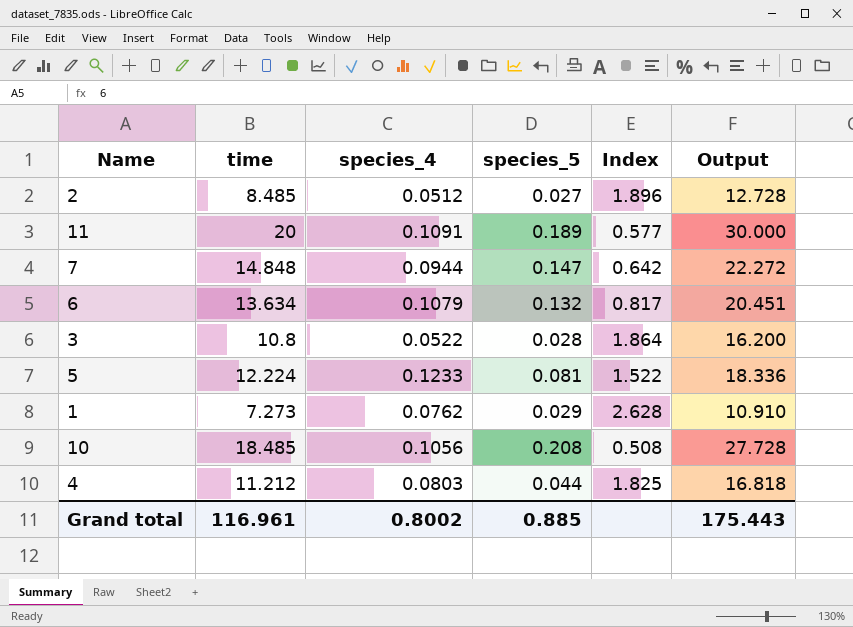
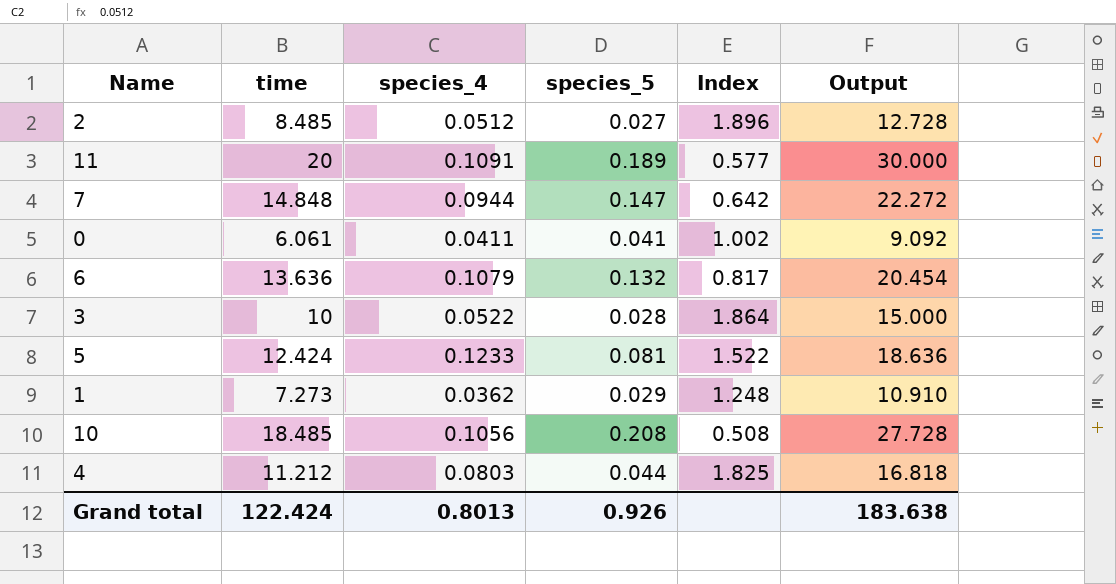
row 0: none -> 6.061 | 0.0411 | 0.041 | 1.002 | 9.092
6 | time: 13.634 -> 13.636
6 | Output: 20.451 -> 20.454
3 | time: 10.8 -> 10
3 | Output: 16.200 -> 15.000
5 | time: 12.224 -> 12.424
5 | Output: 18.336 -> 18.636
1 | species_4: 0.0762 -> 0.0362
1 | Index: 2.628 -> 1.248
Grand total | time: 116.961 -> 122.424
Grand total | species_4: 0.8002 -> 0.8013
Grand total | species_5: 0.885 -> 0.926
Grand total | Output: 175.443 -> 183.638

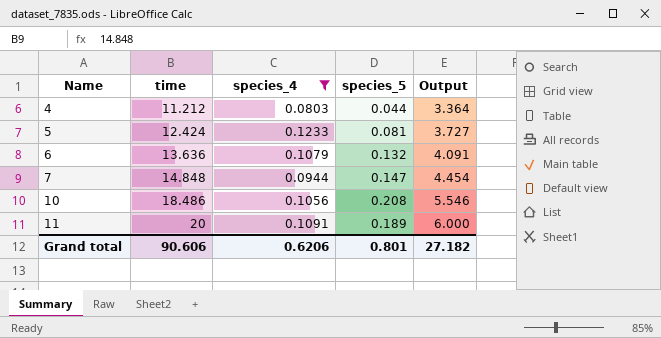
filter: none -> species_4 >= 0.0803
row order: none -> Name ascending
column Index | formula: [species_4] / [species_5] -> none
column Output | formula: [time] * 1.5 -> [time] * 0.3
10 | time: 18.485 -> 18.486
Grand total | time: 122.424 -> 90.606
Grand total | species_4: 0.8013 -> 0.6206
Grand total | species_5: 0.926 -> 0.801
Grand total | Output: 183.638 -> 27.182

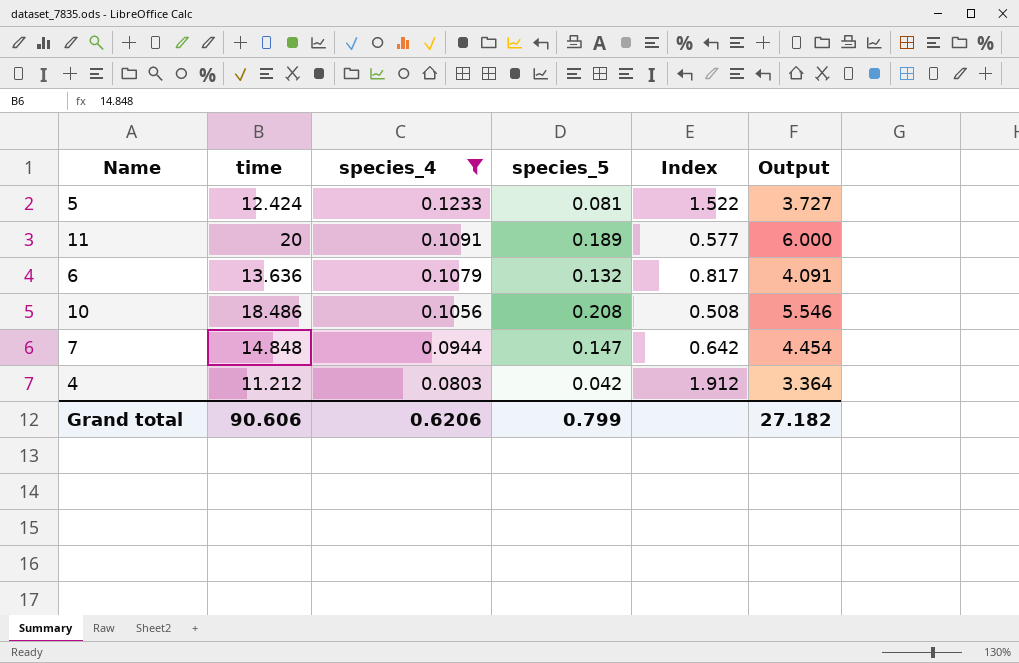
row order: Name ascending -> species_4 descending
column Index | formula: none -> [species_4] / [species_5]
4 | species_5: 0.044 -> 0.042
Grand total | species_5: 0.801 -> 0.799

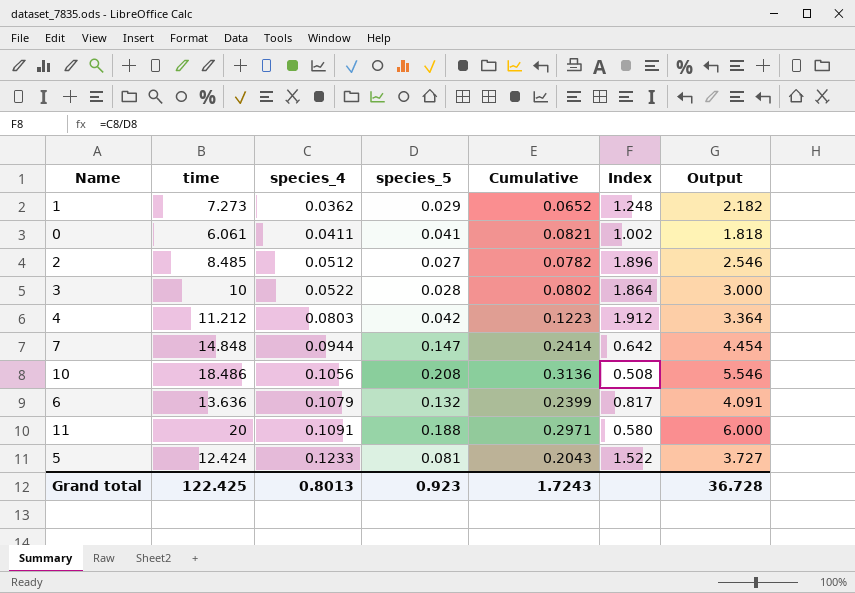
filter: species_4 >= 0.0803 -> none
row order: species_4 descending -> species_4 ascending
column Cumulative | formula: none -> [species_4] + [species_5]
11 | species_5: 0.189 -> 0.188
11 | Index: 0.577 -> 0.580
Grand total | time: 90.606 -> 122.425
Grand total | species_4: 0.6206 -> 0.8013
Grand total | species_5: 0.799 -> 0.923
Grand total | Output: 27.182 -> 36.728

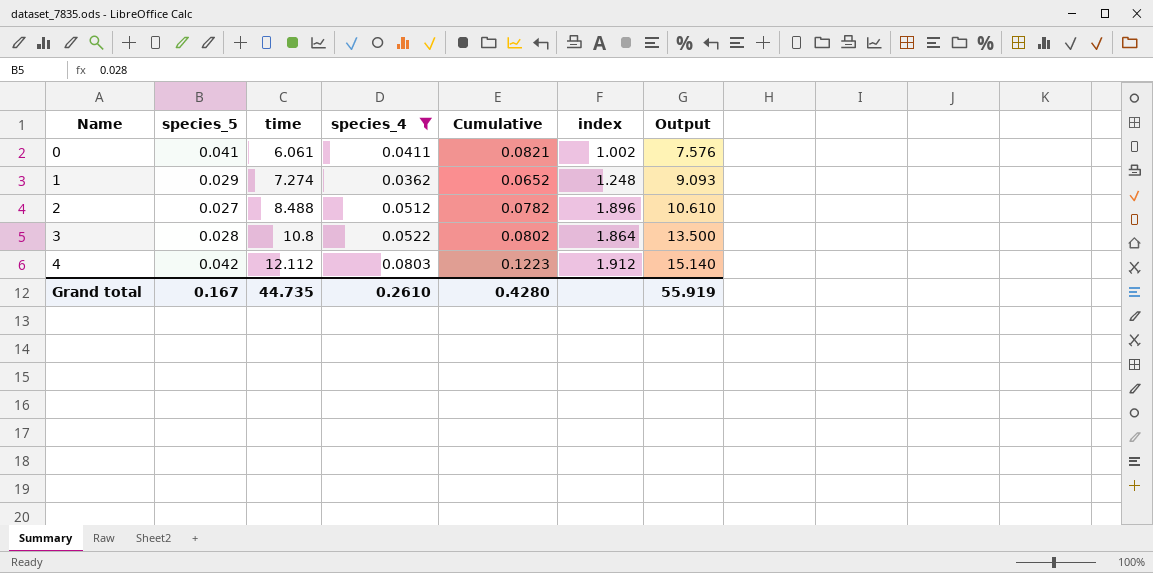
filter: none -> species_4 <= 0.0803
row order: species_4 ascending -> Name ascending
column species_5 | position: 4 -> 2
column name: Index -> index
column Output | formula: [time] * 0.3 -> [time] * 1.25
1 | time: 7.273 -> 7.274
2 | time: 8.485 -> 8.488
3 | time: 10 -> 10.8
4 | time: 11.212 -> 12.112
Grand total | species_5: 0.923 -> 0.167
Grand total | time: 122.425 -> 44.735
Grand total | species_4: 0.8013 -> 0.2610
Grand total | Cumulative: 1.7243 -> 0.4280
Grand total | Output: 36.728 -> 55.919

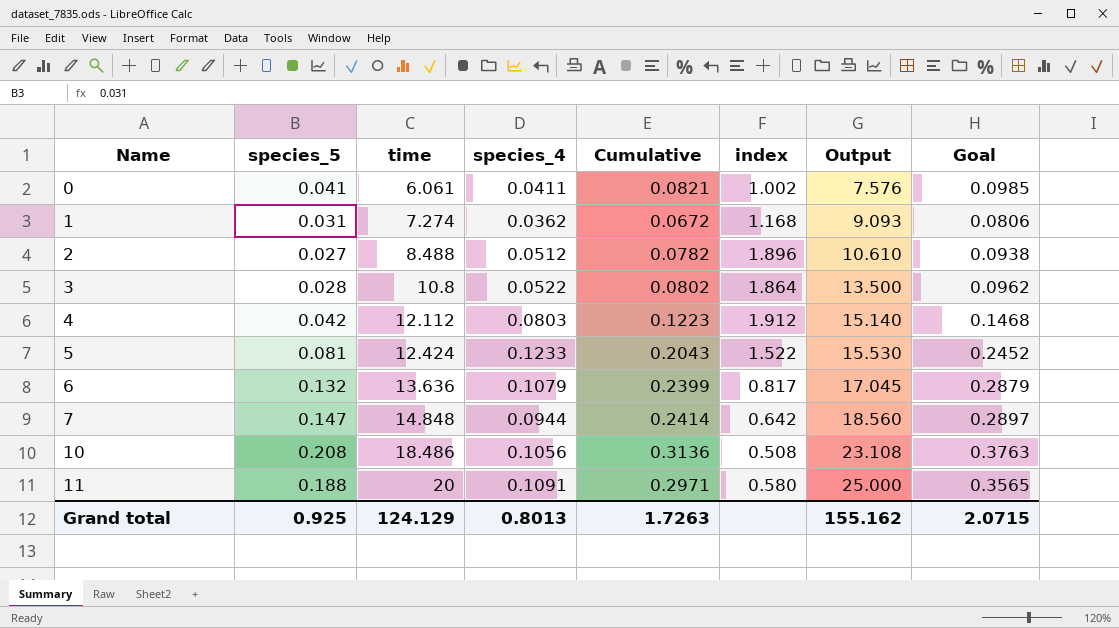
filter: species_4 <= 0.0803 -> none
column Goal | formula: none -> [Cumulative] * 1.2
1 | species_5: 0.029 -> 0.031
1 | Cumulative: 0.0652 -> 0.0672
1 | index: 1.248 -> 1.168
Grand total | species_5: 0.167 -> 0.925
Grand total | time: 44.735 -> 124.129
Grand total | species_4: 0.2610 -> 0.8013
Grand total | Cumulative: 0.4280 -> 1.7263
Grand total | Output: 55.919 -> 155.162

